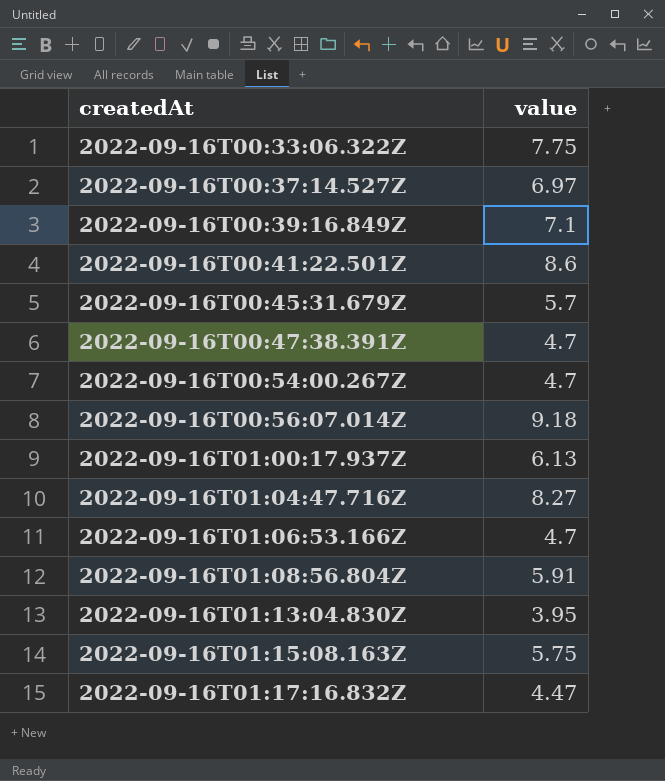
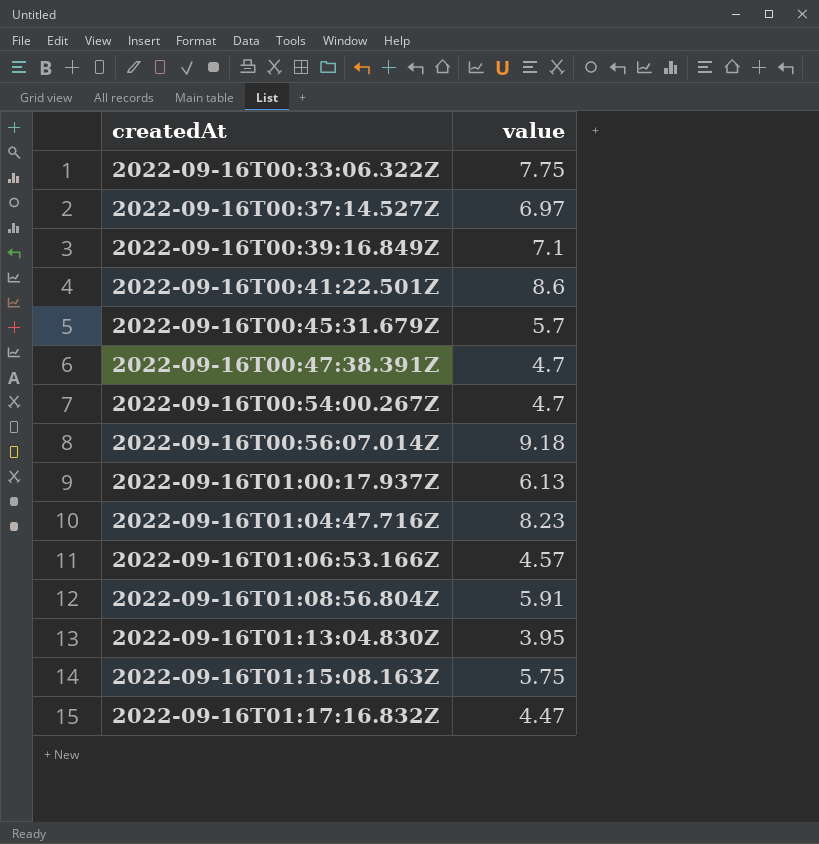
2022-09-16T01:04:47.716Z | value: 8.27 -> 8.23
2022-09-16T01:06:53.166Z | value: 4.7 -> 4.57

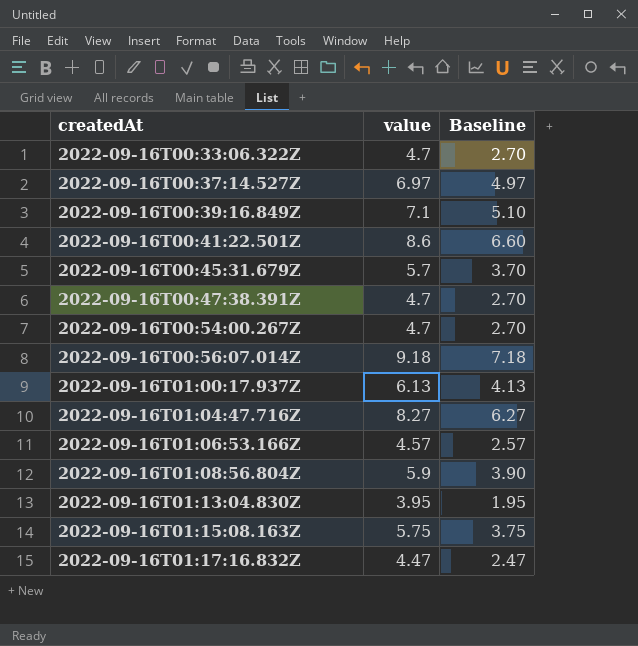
column Baseline | formula: none -> [value] - 2
2022-09-16T00:33:06.322Z | value: 7.75 -> 4.7
2022-09-16T01:04:47.716Z | value: 8.23 -> 8.27
2022-09-16T01:08:56.804Z | value: 5.91 -> 5.9

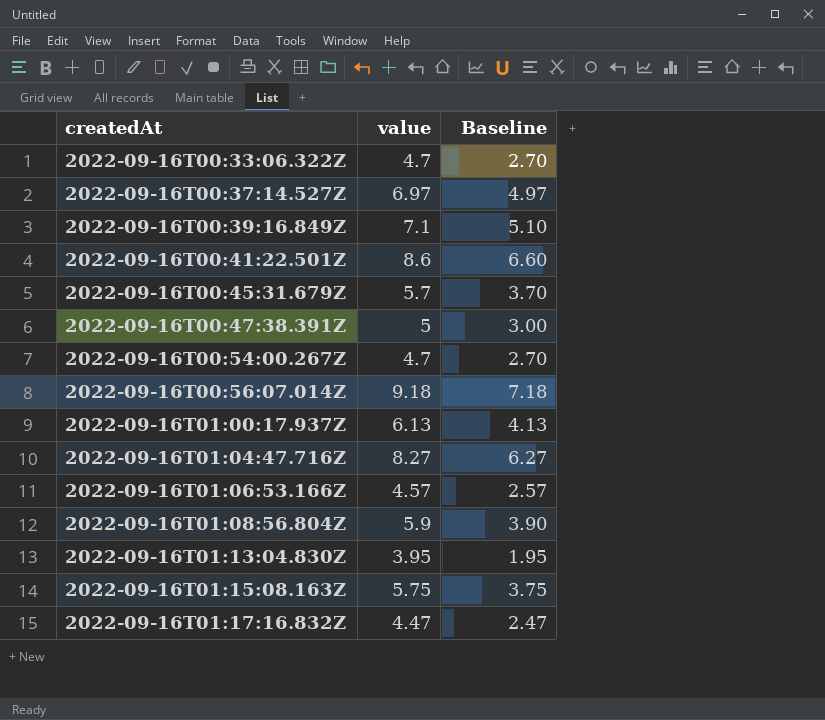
2022-09-16T00:47:38.391Z | value: 4.7 -> 5
2022-09-16T00:47:38.391Z | Baseline: 2.70 -> 3.00

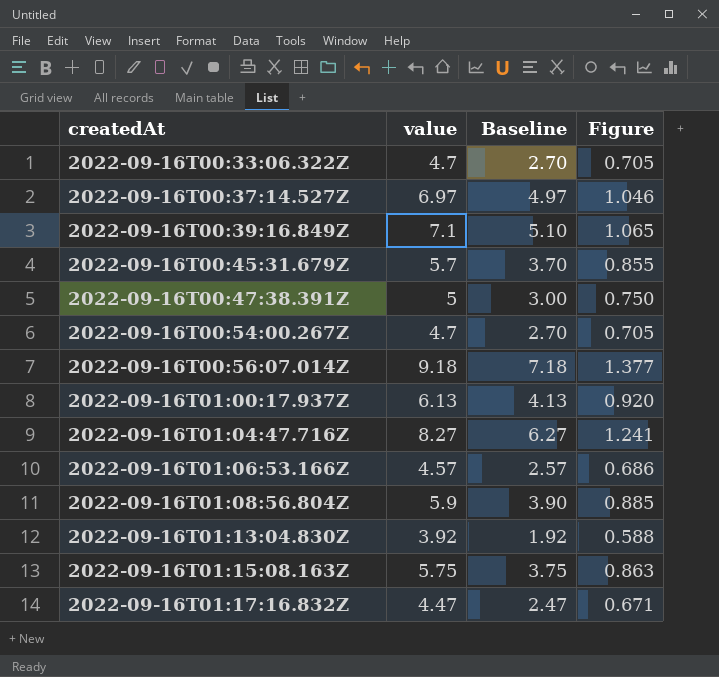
column Figure | formula: none -> [value] * 0.15
row 2022-09-16T00:41:22.501Z: 8.6 | 6.60 -> none
2022-09-16T01:13:04.830Z | value: 3.95 -> 3.92
2022-09-16T01:13:04.830Z | Baseline: 1.95 -> 1.92

